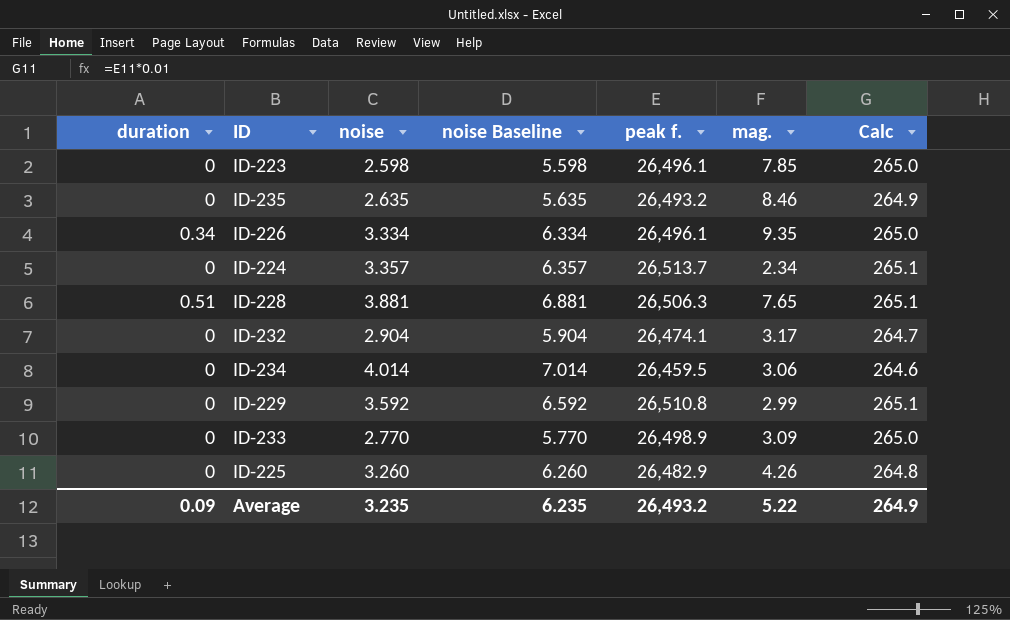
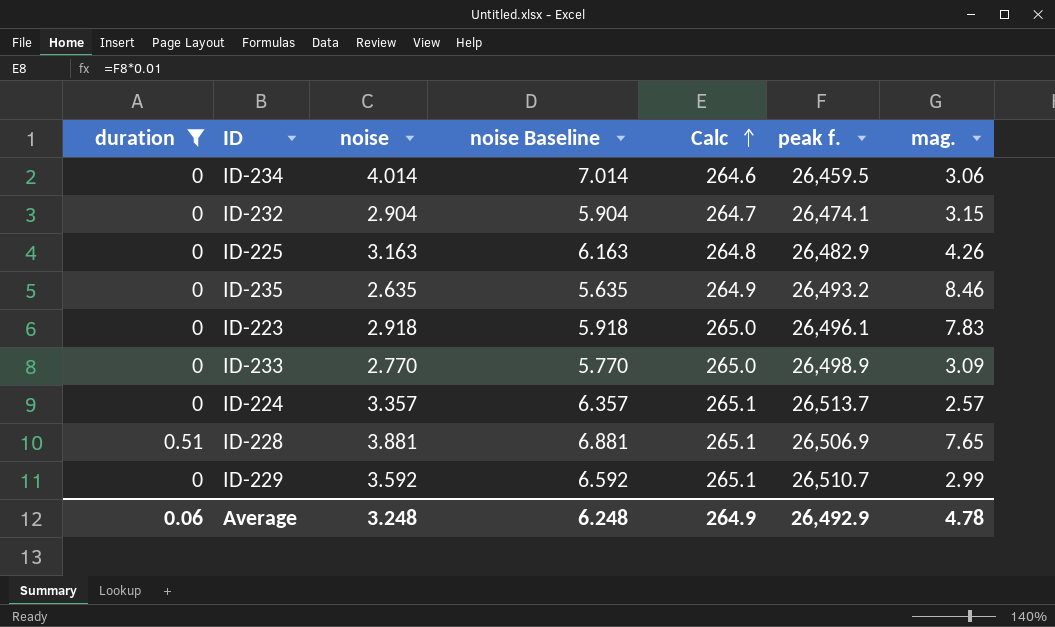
filter: none -> duration != 0.34
row order: none -> Calc ascending
column Calc | position: 7 -> 5
ID-232 | mag.: 3.17 -> 3.15
ID-225 | noise: 3.260 -> 3.163
ID-225 | noise Baseline: 6.260 -> 6.163
ID-223 | noise: 2.598 -> 2.918
ID-223 | noise Baseline: 5.598 -> 5.918
ID-223 | mag.: 7.85 -> 7.83
ID-224 | mag.: 2.34 -> 2.57
ID-228 | peak f.: 26,506.3 -> 26,506.9
ID-229 | peak f.: 26,510.8 -> 26,510.7
Average | duration: 0.09 -> 0.06
Average | noise: 3.235 -> 3.248
Average | noise Baseline: 6.235 -> 6.248
Average | peak f.: 26,493.2 -> 26,492.9
Average | mag.: 5.22 -> 4.78

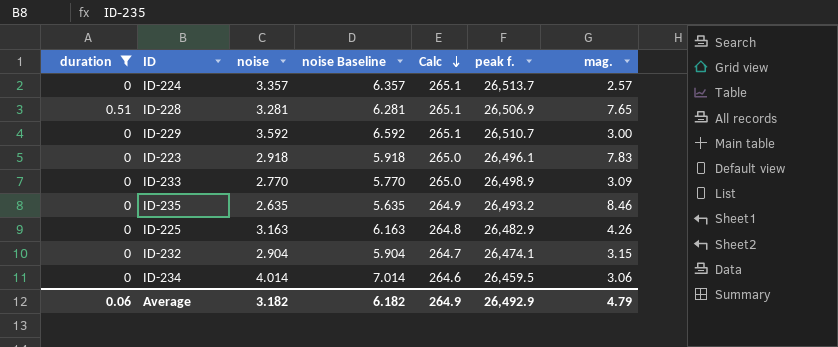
row order: Calc ascending -> Calc descending
ID-228 | noise: 3.881 -> 3.281
ID-228 | noise Baseline: 6.881 -> 6.281
ID-229 | mag.: 2.99 -> 3.00
Average | noise: 3.248 -> 3.182
Average | noise Baseline: 6.248 -> 6.182
Average | mag.: 4.78 -> 4.79

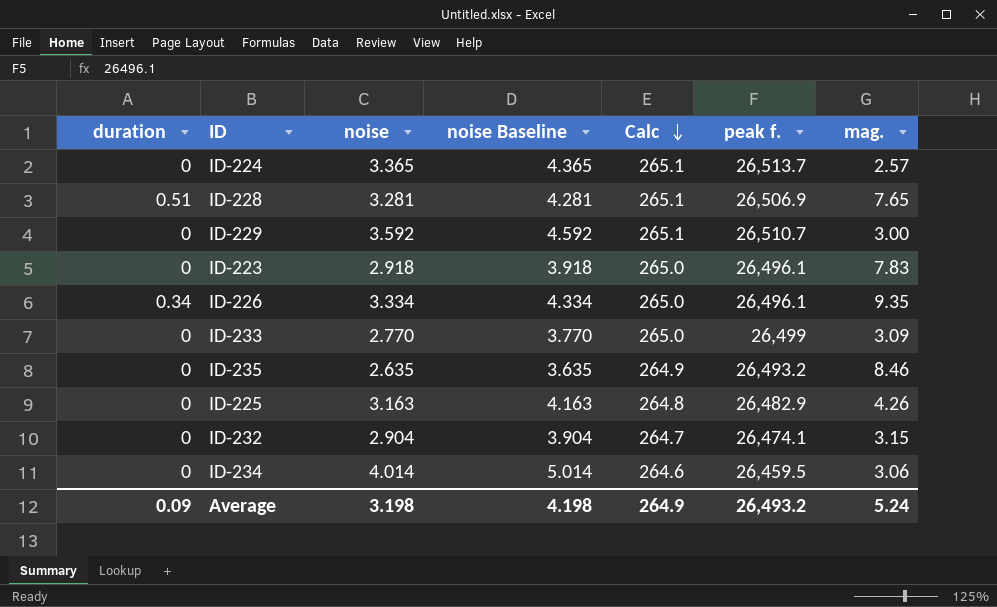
filter: duration != 0.34 -> none
column noise Baseline | formula: [noise] + 3 -> [noise] + 1
ID-224 | noise: 3.357 -> 3.365
ID-233 | peak f.: 26,498.9 -> 26,499
Average | duration: 0.06 -> 0.09
Average | noise: 3.182 -> 3.198
Average | noise Baseline: 6.182 -> 4.198
Average | peak f.: 26,492.9 -> 26,493.2
Average | mag.: 4.79 -> 5.24

